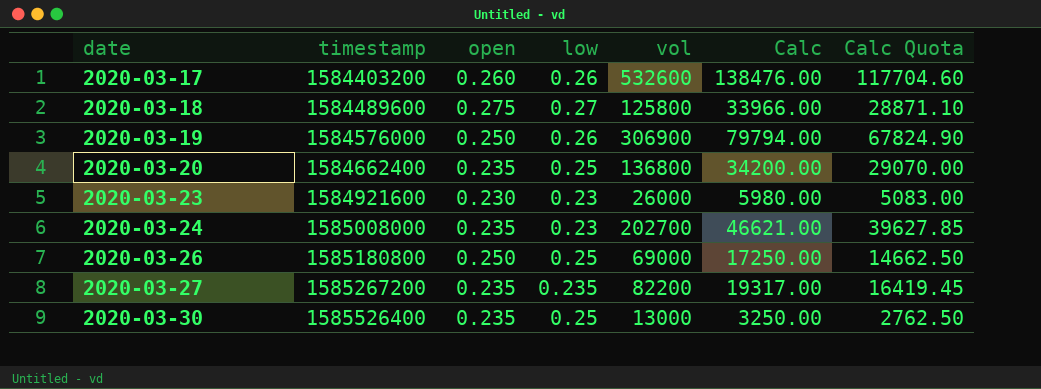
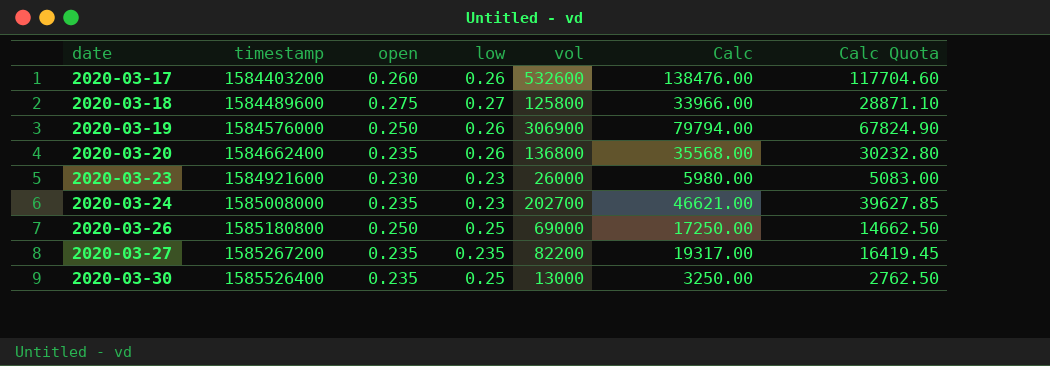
2020-03-20 | low: 0.25 -> 0.26
2020-03-20 | Calc: 34200.00 -> 35568.00
2020-03-20 | Calc Quota: 29070.00 -> 30232.80

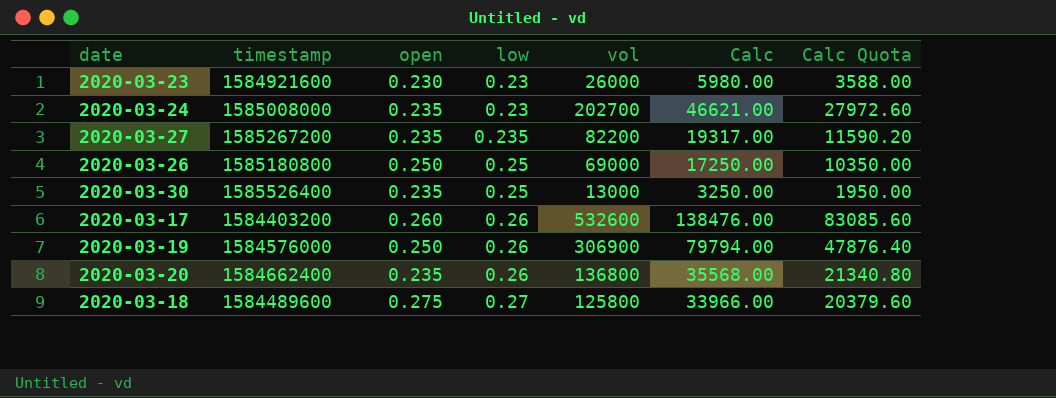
row order: date ascending -> low ascending
column Calc Quota | formula: [Calc] * 0.85 -> [Calc] * 0.6

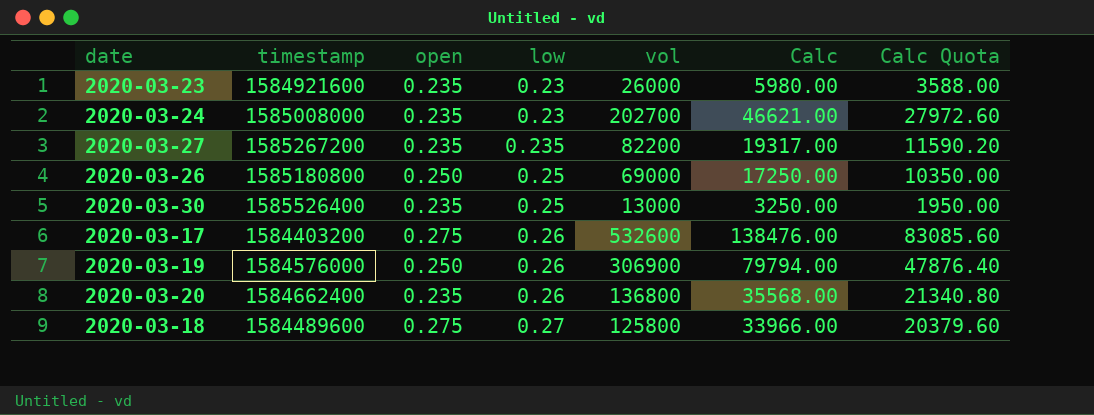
2020-03-23 | open: 0.230 -> 0.235
2020-03-17 | open: 0.260 -> 0.275

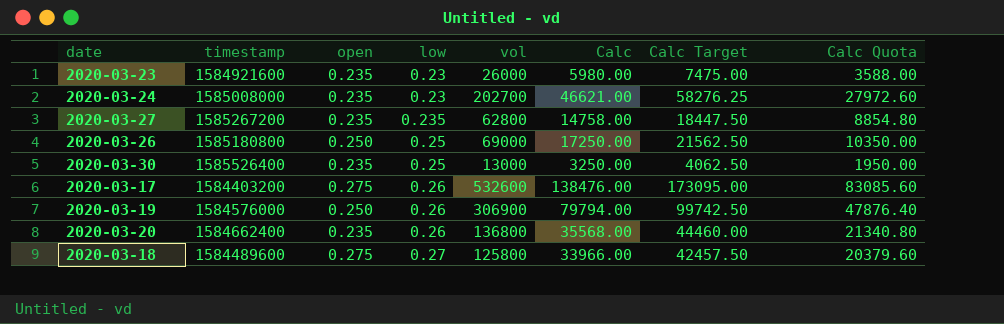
column Calc Target | formula: none -> [Calc] * 1.25
2020-03-27 | vol: 82200 -> 62800
2020-03-27 | Calc: 19317.00 -> 14758.00
2020-03-27 | Calc Quota: 11590.20 -> 8854.80

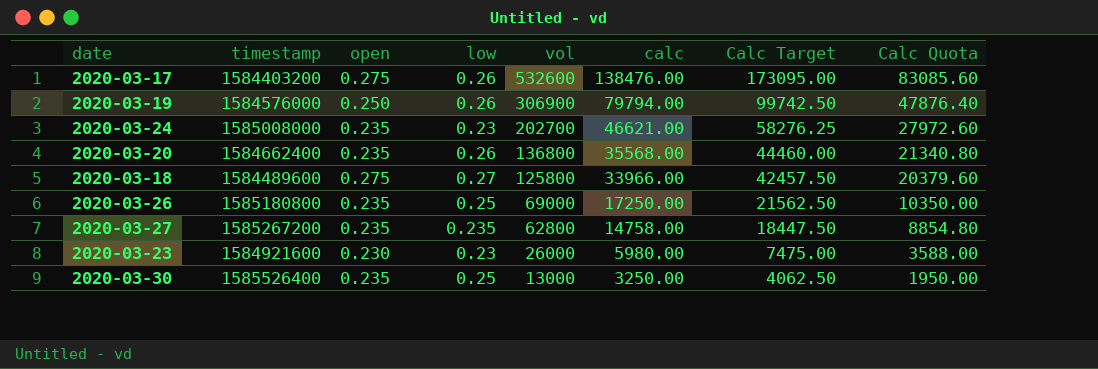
row order: low ascending -> vol descending
column name: Calc -> calc
2020-03-26 | open: 0.250 -> 0.235
2020-03-23 | open: 0.235 -> 0.230

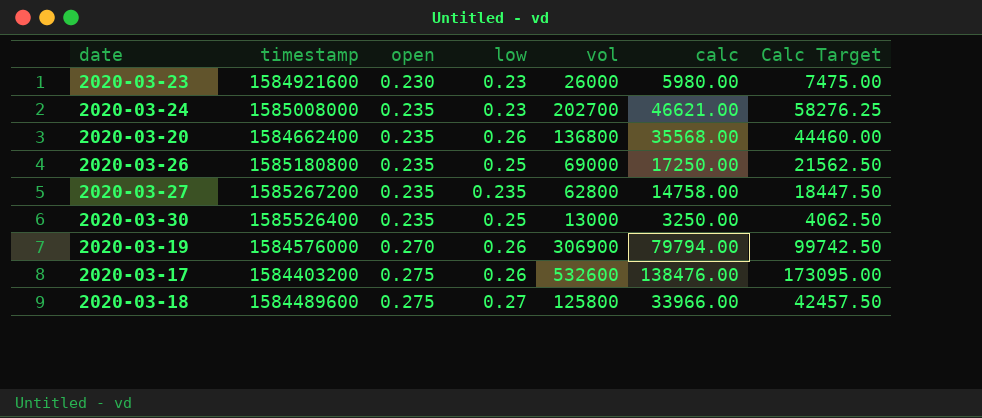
row order: vol descending -> open ascending
column Calc Quota | formula: [calc] * 0.6 -> none
2020-03-19 | open: 0.250 -> 0.270

